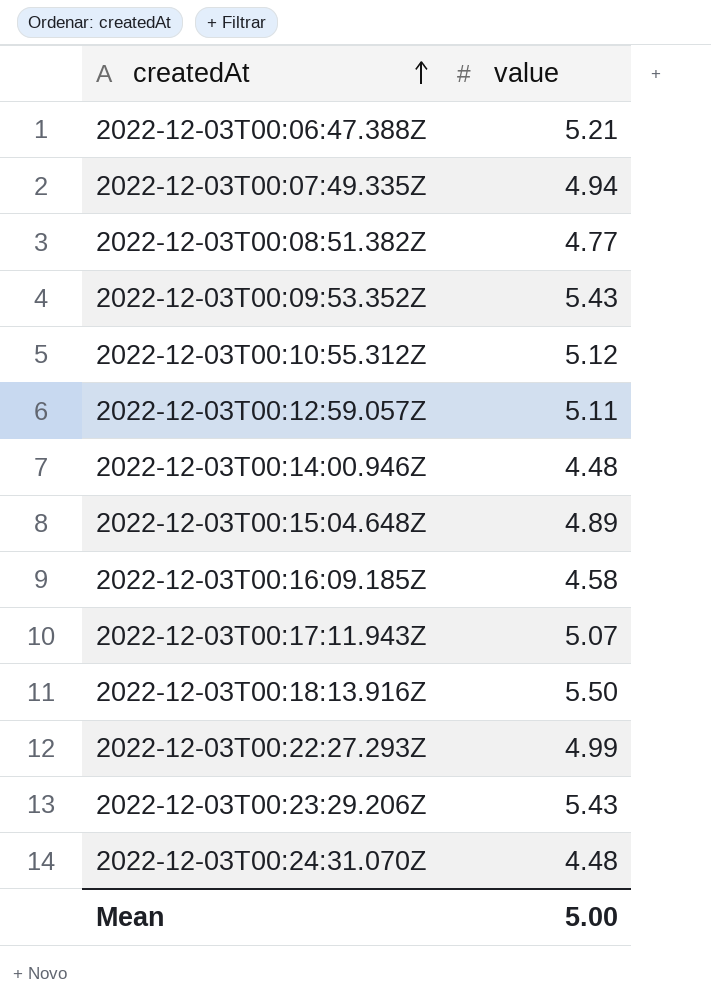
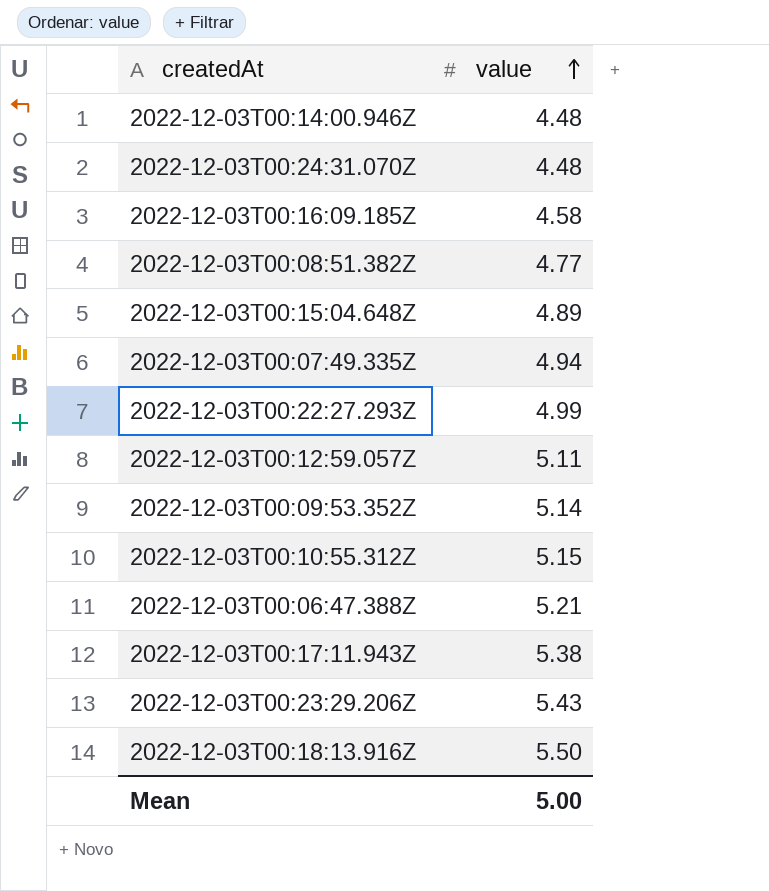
row order: createdAt ascending -> value ascending
2022-12-03T00:09:53.352Z | value: 5.43 -> 5.14
2022-12-03T00:10:55.312Z | value: 5.12 -> 5.15
2022-12-03T00:17:11.943Z | value: 5.07 -> 5.38

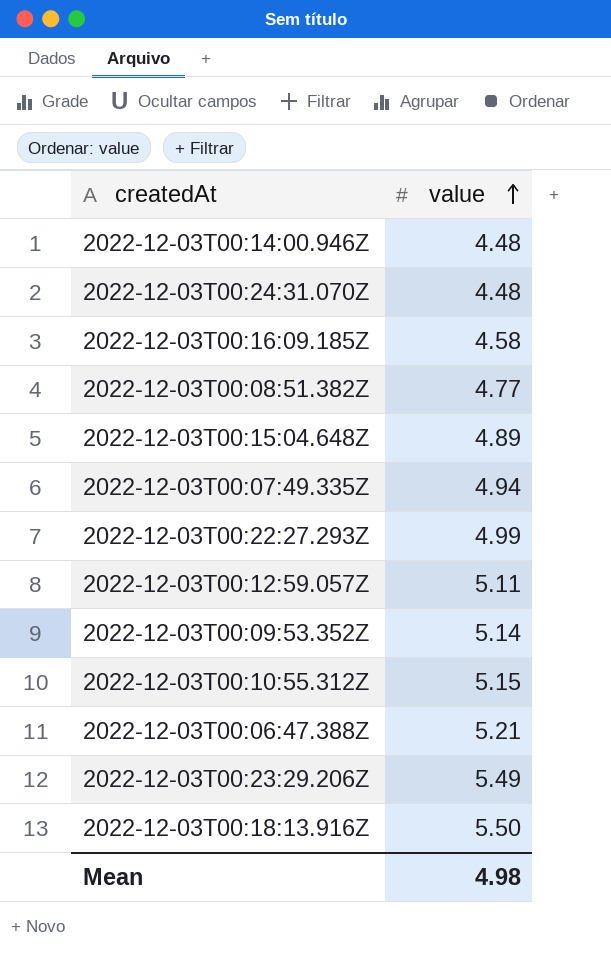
row 2022-12-03T00:17:11.943Z: 5.38 -> none
2022-12-03T00:23:29.206Z | value: 5.43 -> 5.49
Mean | value: 5.00 -> 4.98

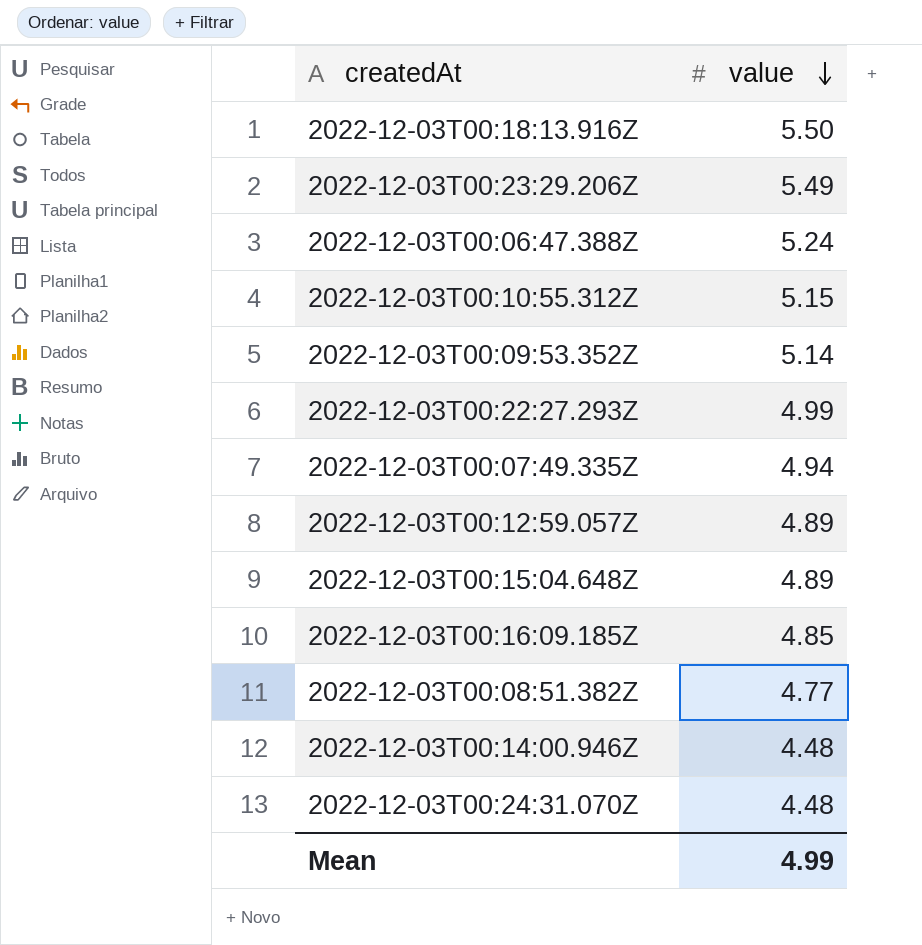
row order: value ascending -> value descending
2022-12-03T00:06:47.388Z | value: 5.21 -> 5.24
2022-12-03T00:12:59.057Z | value: 5.11 -> 4.89
2022-12-03T00:16:09.185Z | value: 4.58 -> 4.85
Mean | value: 4.98 -> 4.99

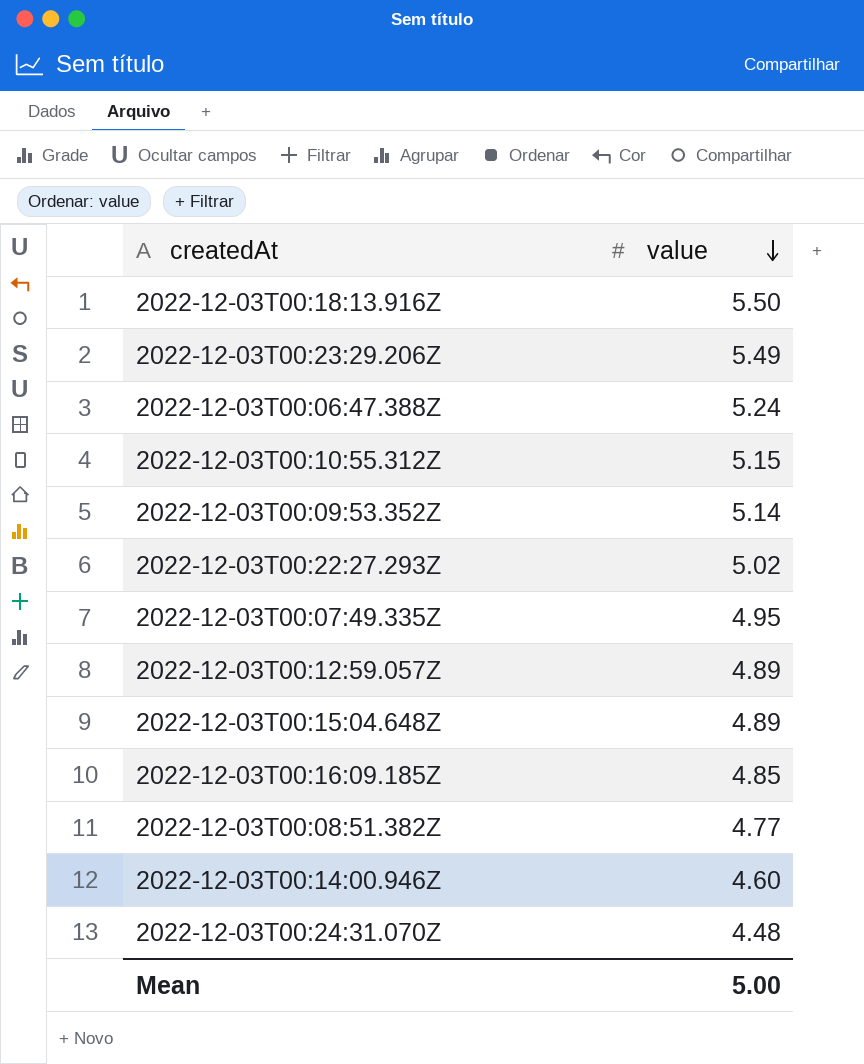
2022-12-03T00:22:27.293Z | value: 4.99 -> 5.02
2022-12-03T00:07:49.335Z | value: 4.94 -> 4.95
2022-12-03T00:14:00.946Z | value: 4.48 -> 4.60
Mean | value: 4.99 -> 5.00

